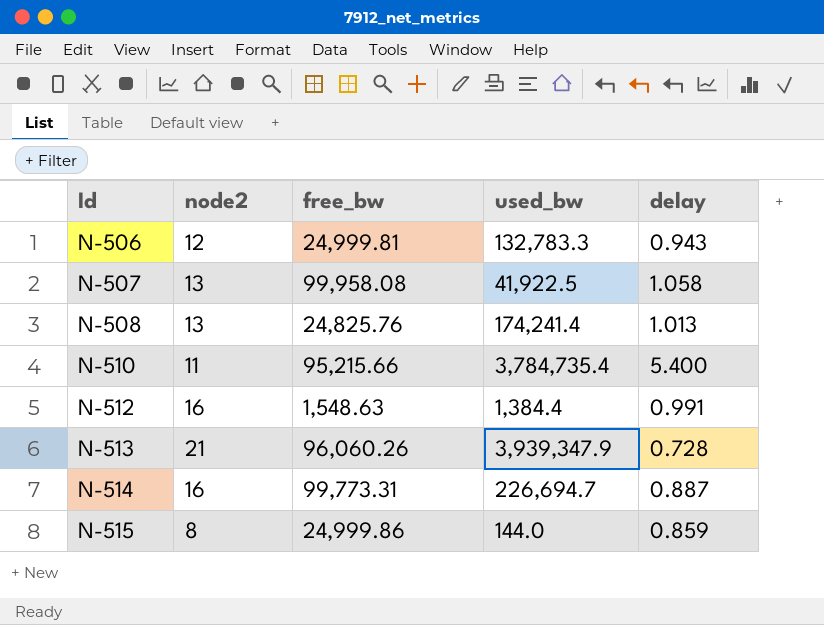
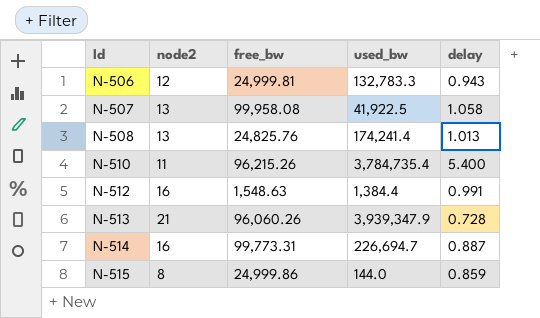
N-510 | free_bw: 95,215.66 -> 96,215.26

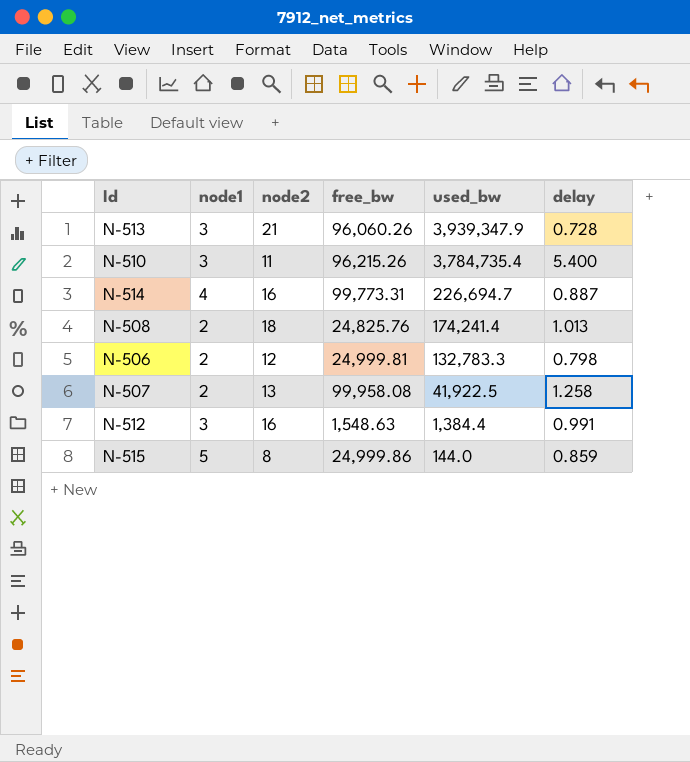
row order: Id ascending -> used_bw descending
column node1 | position: none -> 2
N-508 | node2: 13 -> 18
N-506 | delay: 0.943 -> 0.798
N-507 | delay: 1.058 -> 1.258

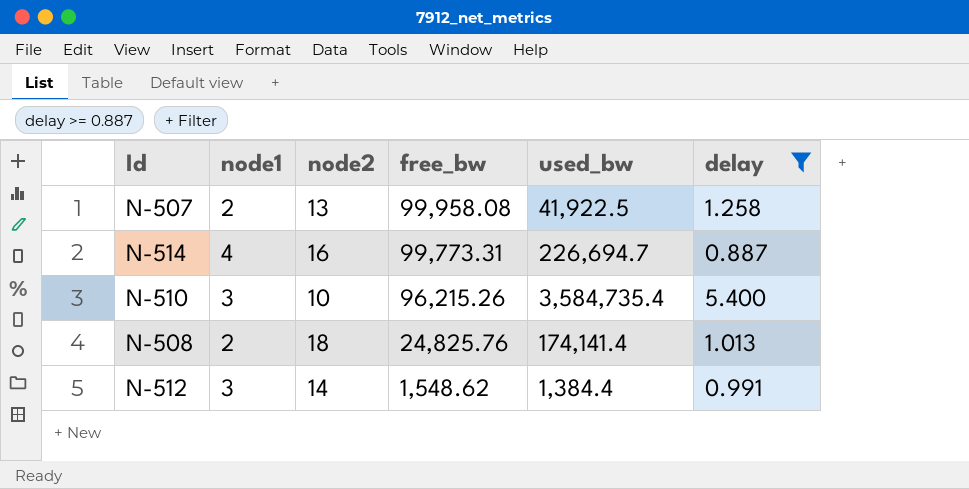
filter: none -> delay >= 0.887
row order: used_bw descending -> free_bw descending
N-510 | node2: 11 -> 10
N-510 | used_bw: 3,784,735.4 -> 3,584,735.4
N-508 | used_bw: 174,241.4 -> 174,141.4
N-512 | node2: 16 -> 14
N-512 | free_bw: 1,548.63 -> 1,548.62

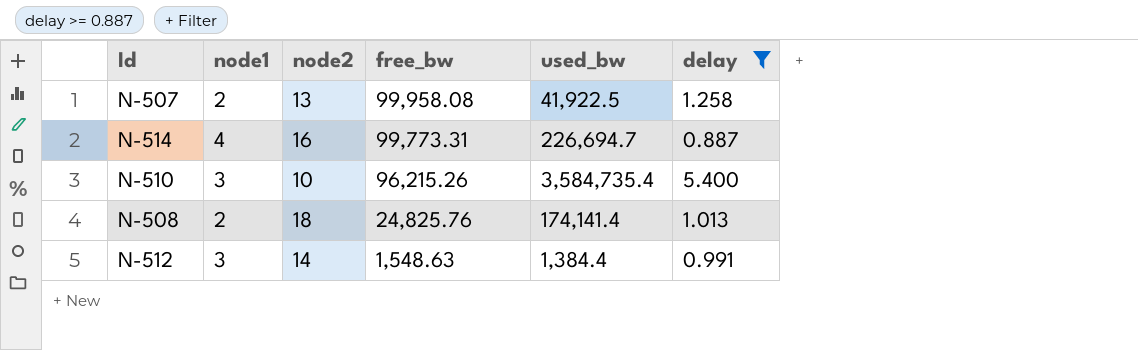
N-512 | free_bw: 1,548.62 -> 1,548.63

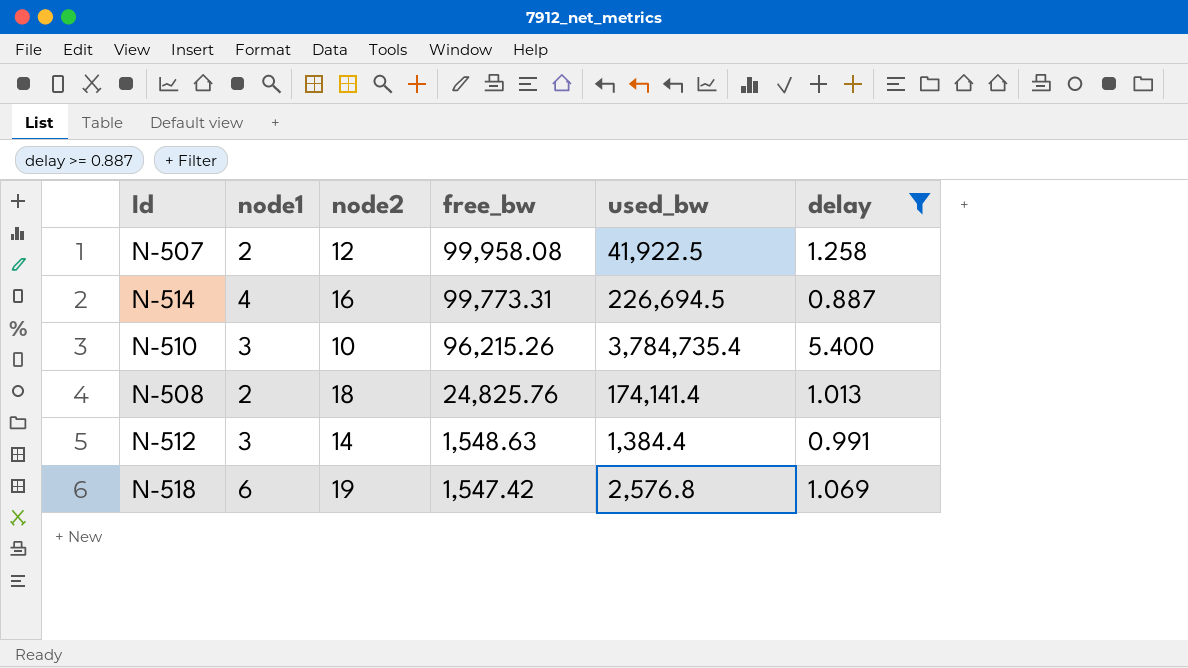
N-507 | node2: 13 -> 12
N-514 | used_bw: 226,694.7 -> 226,694.5
N-510 | used_bw: 3,584,735.4 -> 3,784,735.4
row N-518: none -> 6 | 19 | 1,547.42 | 2,576.8 | 1.069

